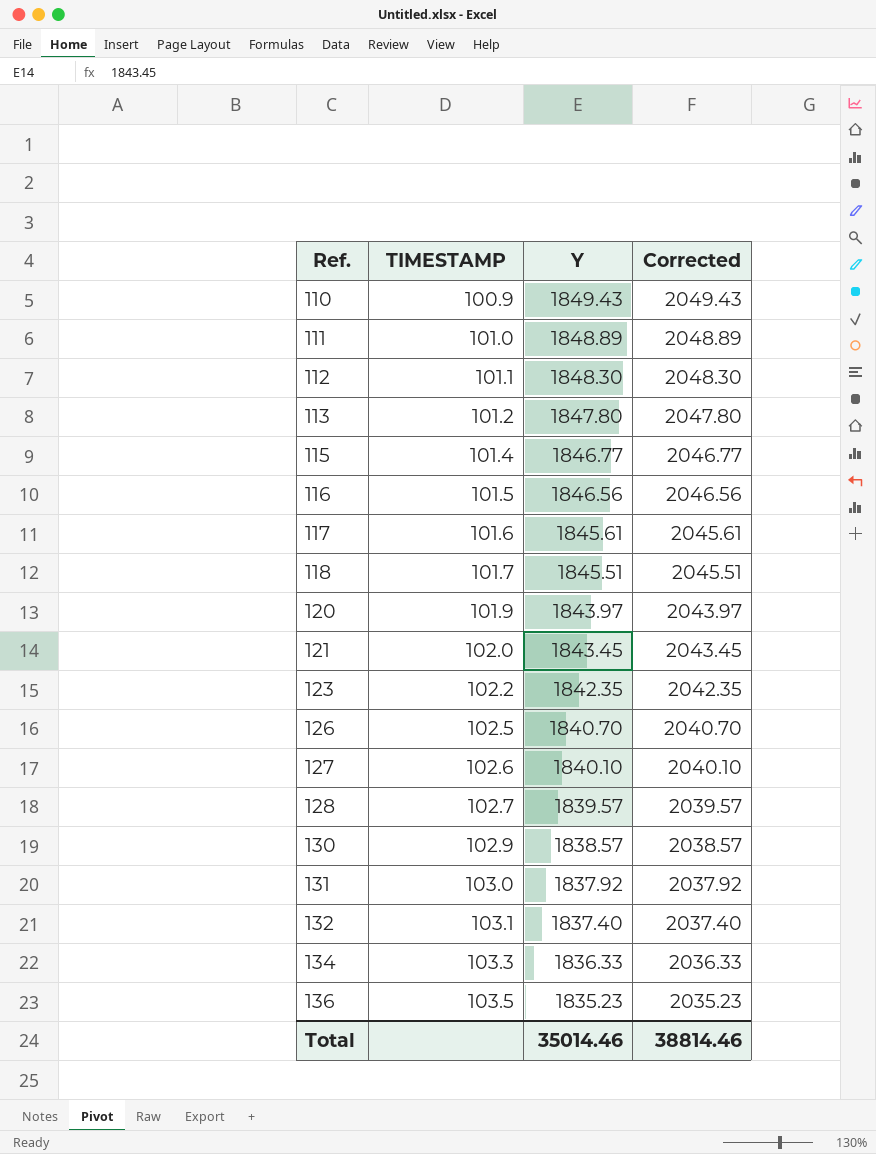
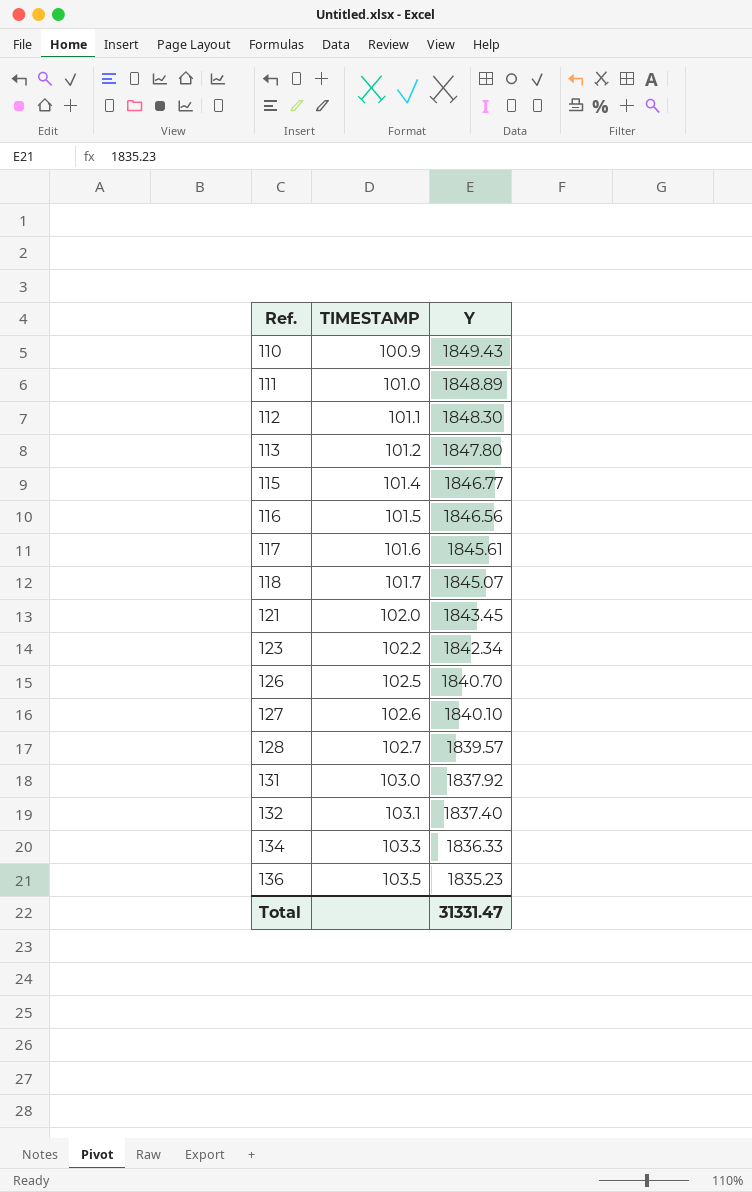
column Corrected | formula: [Y] + 200 -> none
row 120: 101.9 | 1843.97 | 2043.97 -> none
row 130: 102.9 | 1838.57 | 2038.57 -> none
118 | Y: 1845.51 -> 1845.07
123 | Y: 1842.35 -> 1842.34
Total | Y: 35014.46 -> 31331.47

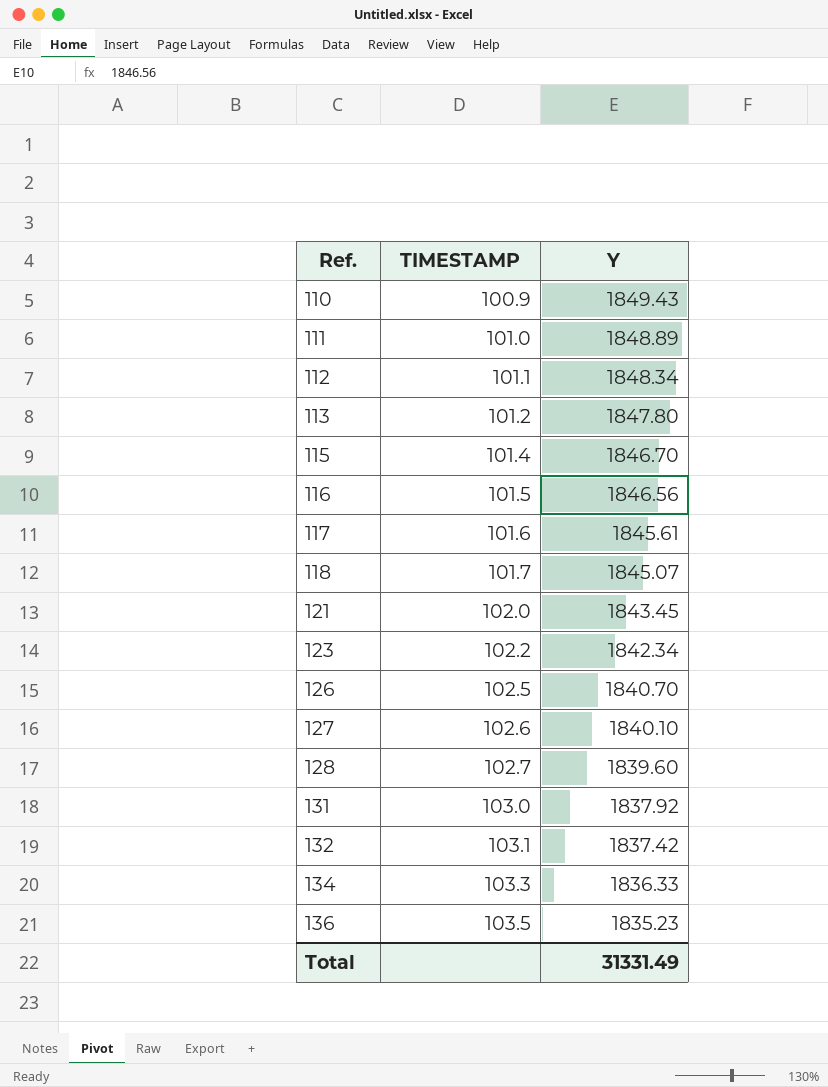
112 | Y: 1848.30 -> 1848.34
115 | Y: 1846.77 -> 1846.70
128 | Y: 1839.57 -> 1839.60
132 | Y: 1837.40 -> 1837.42
Total | Y: 31331.47 -> 31331.49

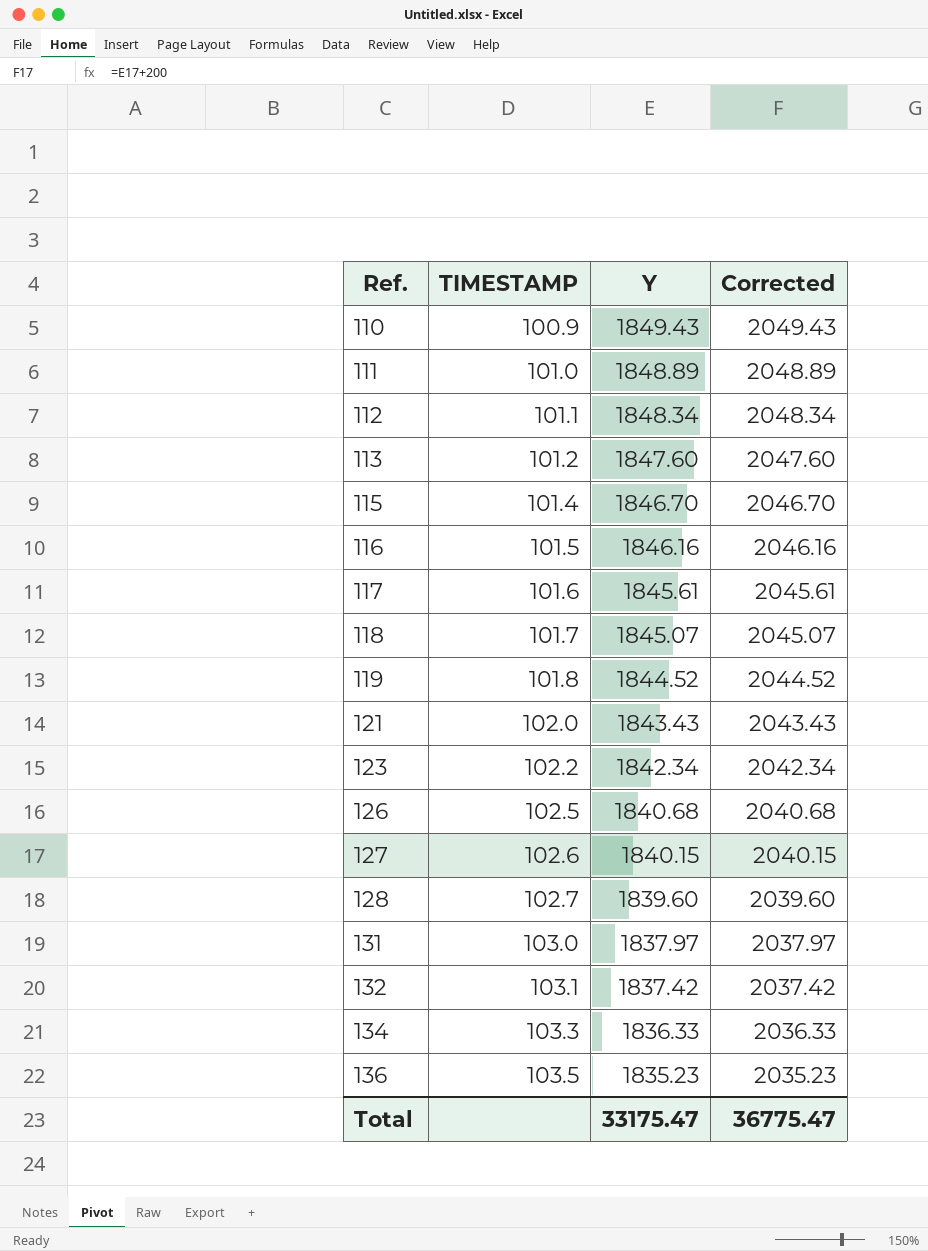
column Corrected | formula: none -> [Y] + 200
113 | Y: 1847.80 -> 1847.60
116 | Y: 1846.56 -> 1846.16
row 119: none -> 101.8 | 1844.52 | 2044.52
121 | Y: 1843.45 -> 1843.43
126 | Y: 1840.70 -> 1840.68
127 | Y: 1840.10 -> 1840.15
131 | Y: 1837.92 -> 1837.97
Total | Y: 31331.49 -> 33175.47

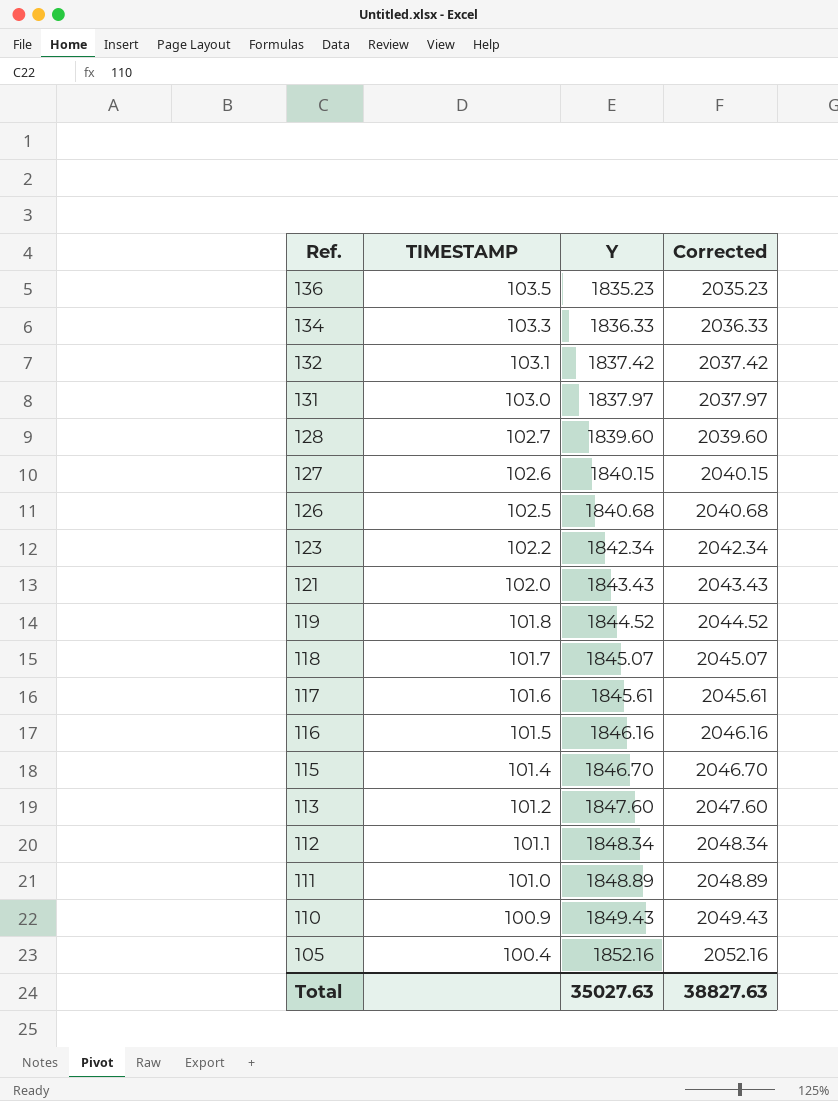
row order: Ref. ascending -> Ref. descending
row 105: none -> 100.4 | 1852.16 | 2052.16
Total | Y: 33175.47 -> 35027.63
Total | Corrected: 36775.47 -> 38827.63

